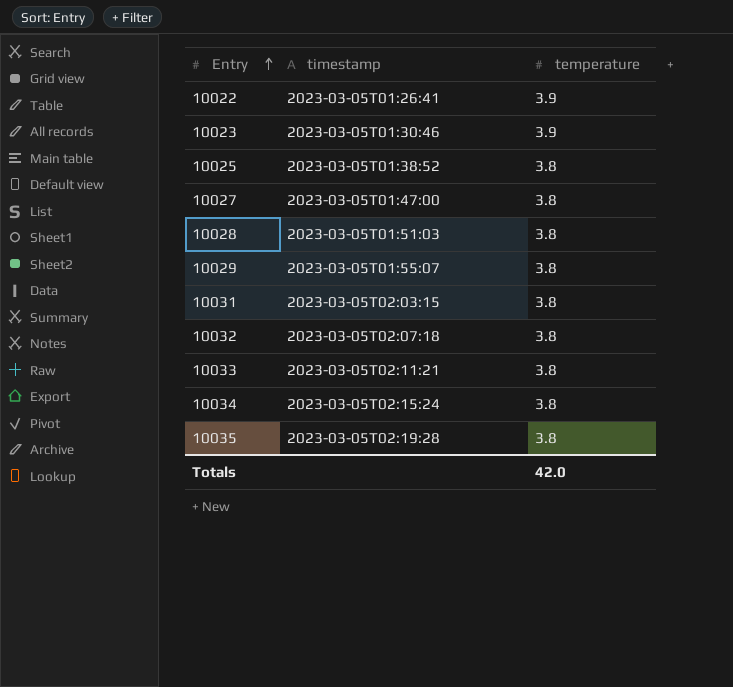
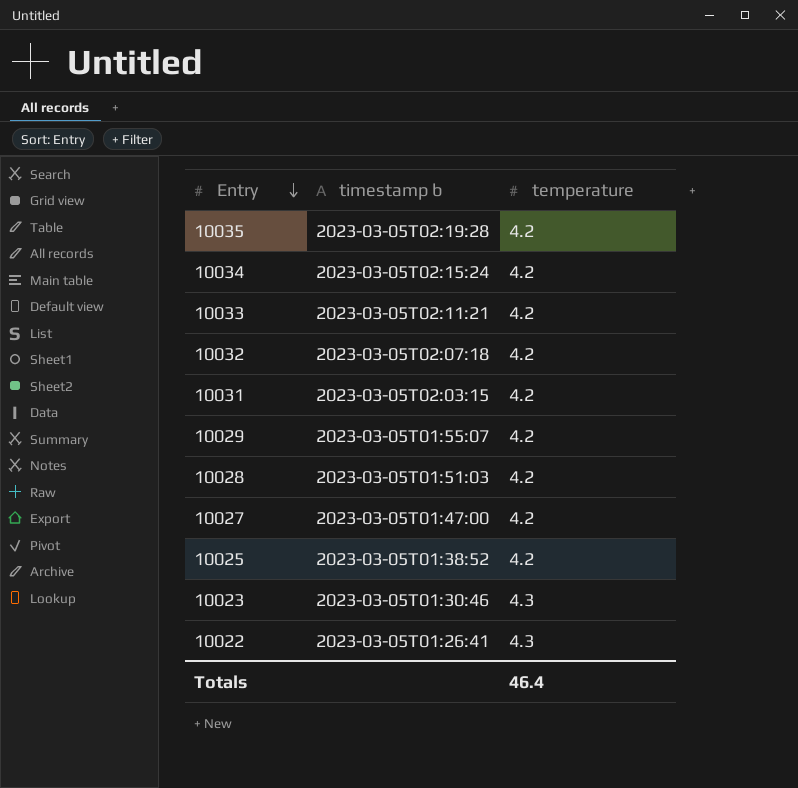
row order: Entry ascending -> Entry descending
column name: timestamp -> timestamp b
10035 | temperature: 3.8 -> 4.2
10034 | temperature: 3.8 -> 4.2
10033 | temperature: 3.8 -> 4.2
10032 | temperature: 3.8 -> 4.2
10031 | temperature: 3.8 -> 4.2
10029 | temperature: 3.8 -> 4.2
10028 | temperature: 3.8 -> 4.2
10027 | temperature: 3.8 -> 4.2
10025 | temperature: 3.8 -> 4.2
10023 | temperature: 3.9 -> 4.3
10022 | temperature: 3.9 -> 4.3
Totals | temperature: 42.0 -> 46.4

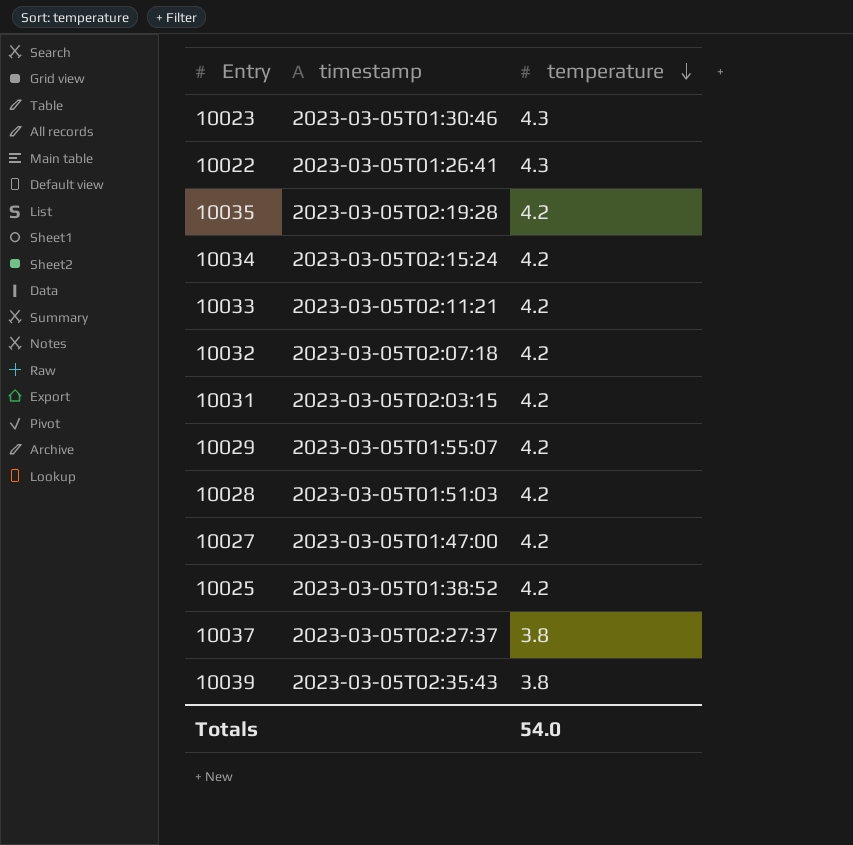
row order: Entry descending -> temperature descending
column name: timestamp b -> timestamp
row 10037: none -> 2023-03-05T02:27:37 | 3.8
row 10039: none -> 2023-03-05T02:35:43 | 3.8
Totals | temperature: 46.4 -> 54.0

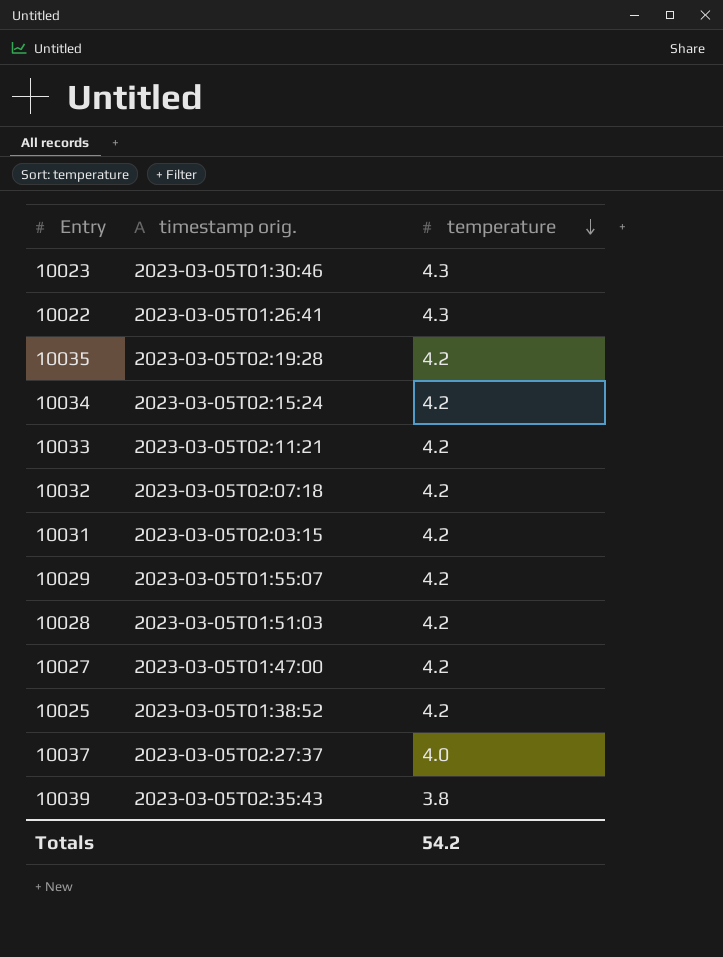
column name: timestamp -> timestamp orig.
10037 | temperature: 3.8 -> 4.0
Totals | temperature: 54.0 -> 54.2

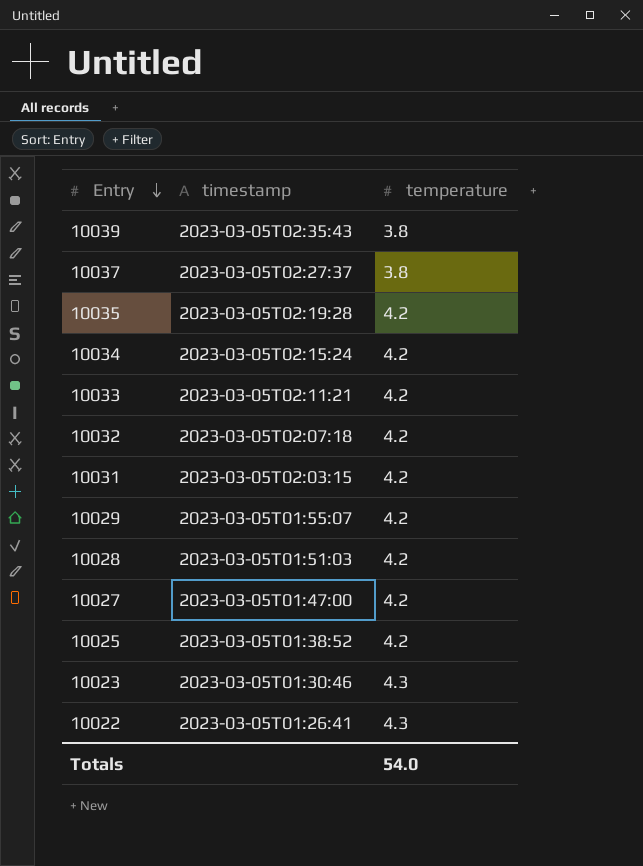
row order: temperature descending -> Entry descending
column name: timestamp orig. -> timestamp
10037 | temperature: 4.0 -> 3.8
Totals | temperature: 54.2 -> 54.0

